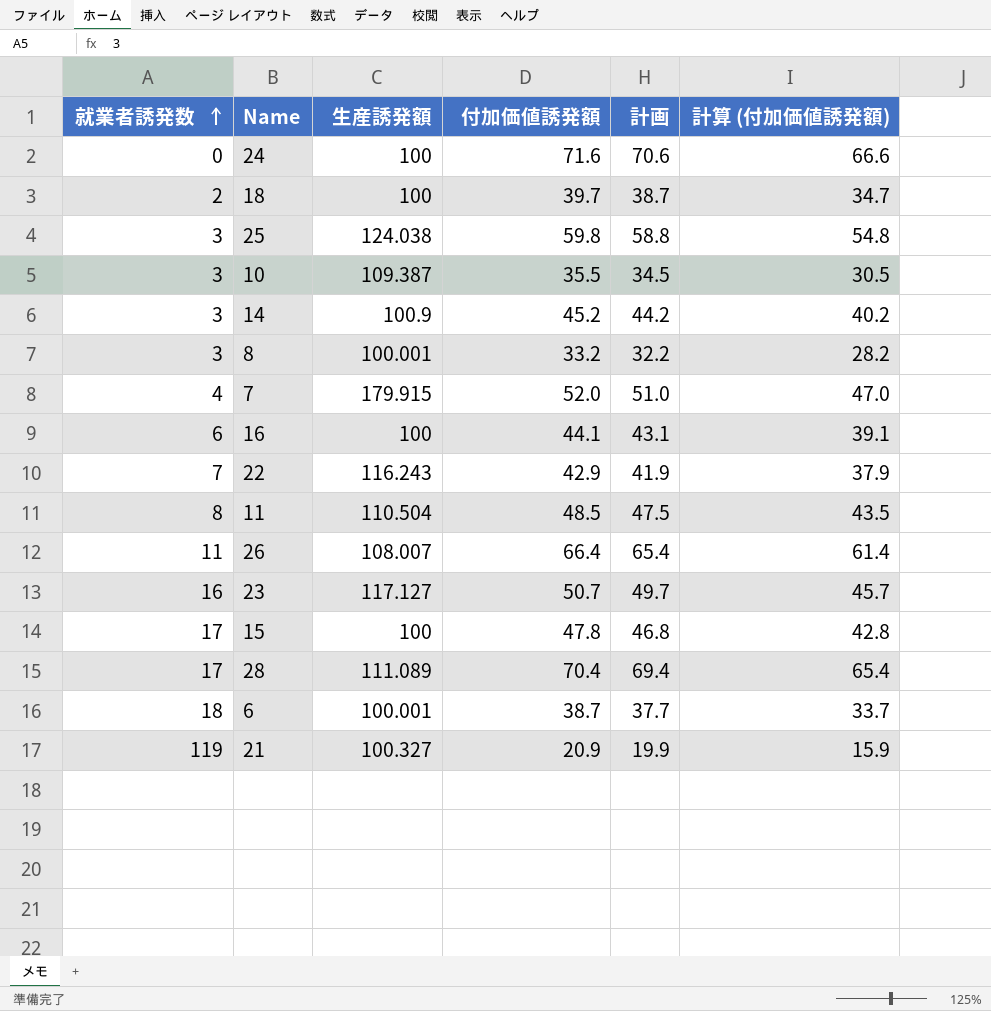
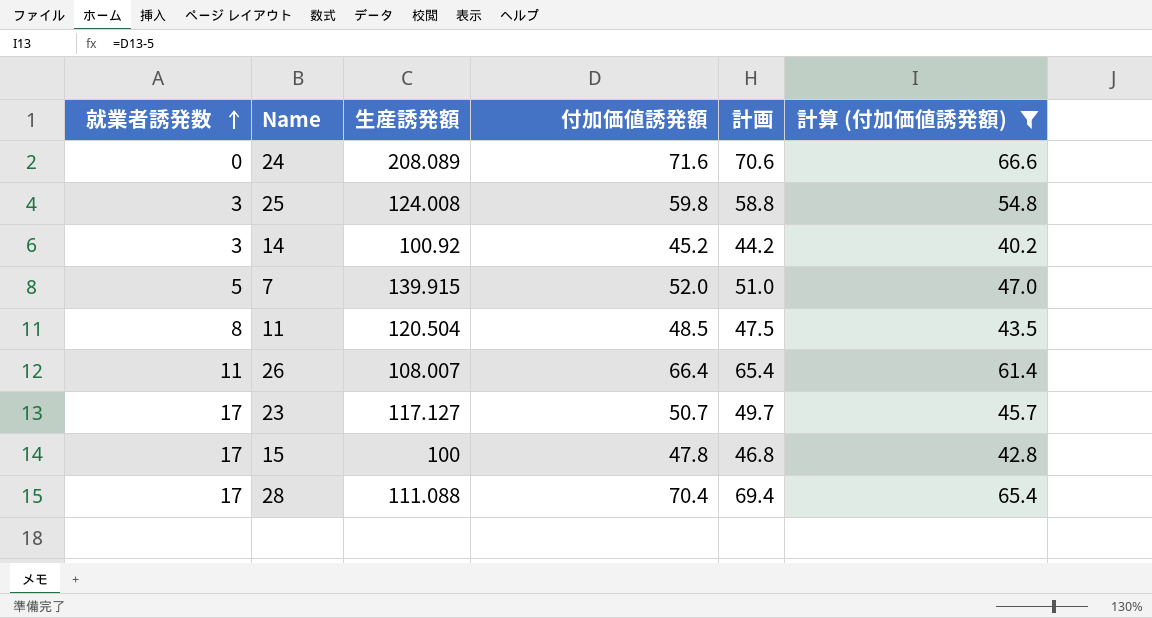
filter: none -> 計算 (付加価値誘発額) >= 40.2
24 | 生産誘発額: 100 -> 208.089
25 | 生産誘発額: 124.038 -> 124.008
14 | 生産誘発額: 100.9 -> 100.92
7 | 就業者誘発数: 4 -> 5
7 | 生産誘発額: 179.915 -> 139.915
11 | 生産誘発額: 110.504 -> 120.504
23 | 就業者誘発数: 16 -> 17
28 | 生産誘発額: 111.089 -> 111.088

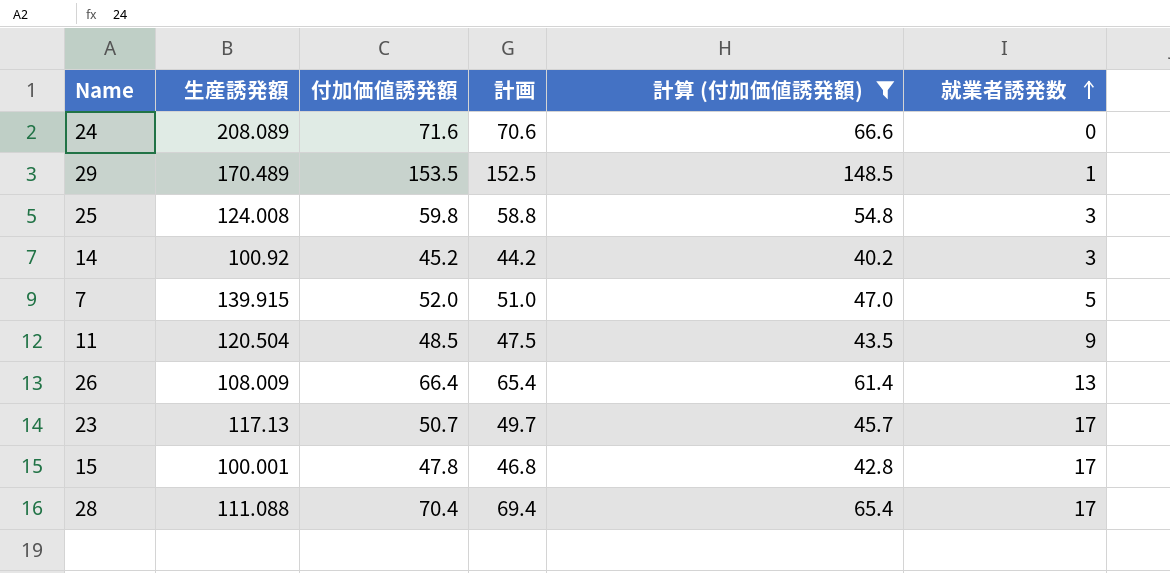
column 就業者誘発数 | position: 1 -> 6
row 29: none -> 170.489 | 153.5 | 152.5 | 148.5 | 1
11 | 就業者誘発数: 8 -> 9
26 | 生産誘発額: 108.007 -> 108.009
26 | 就業者誘発数: 11 -> 13
23 | 生産誘発額: 117.127 -> 117.13
15 | 生産誘発額: 100 -> 100.001

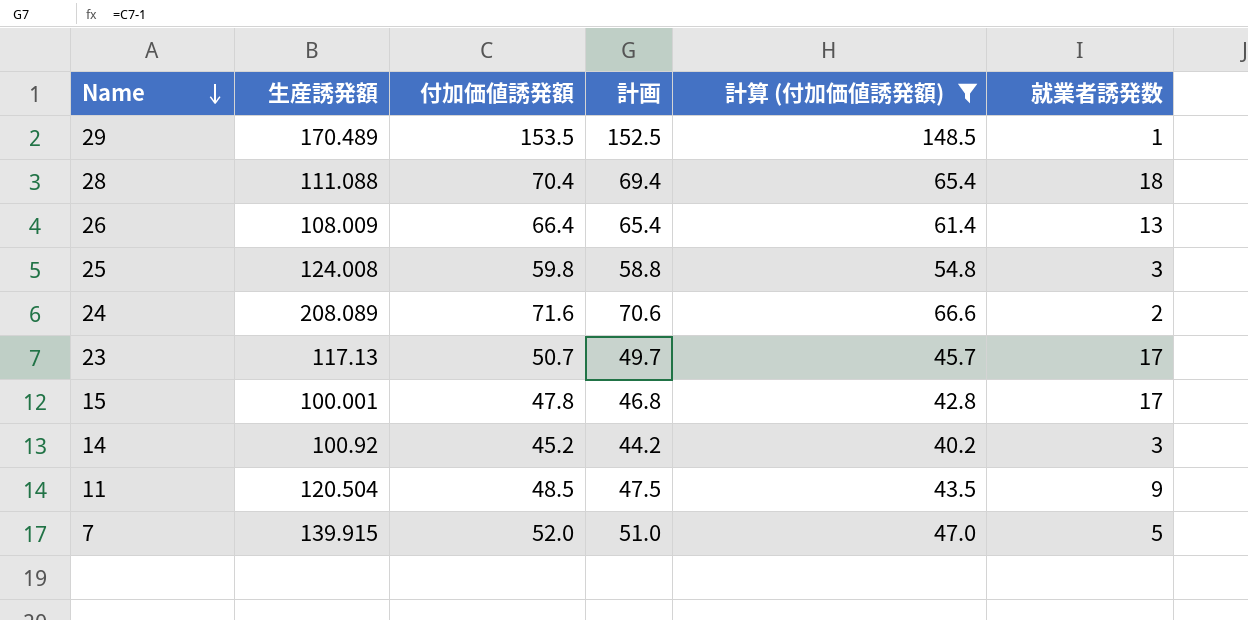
row order: 就業者誘発数 ascending -> Name descending
28 | 就業者誘発数: 17 -> 18
24 | 就業者誘発数: 0 -> 2

